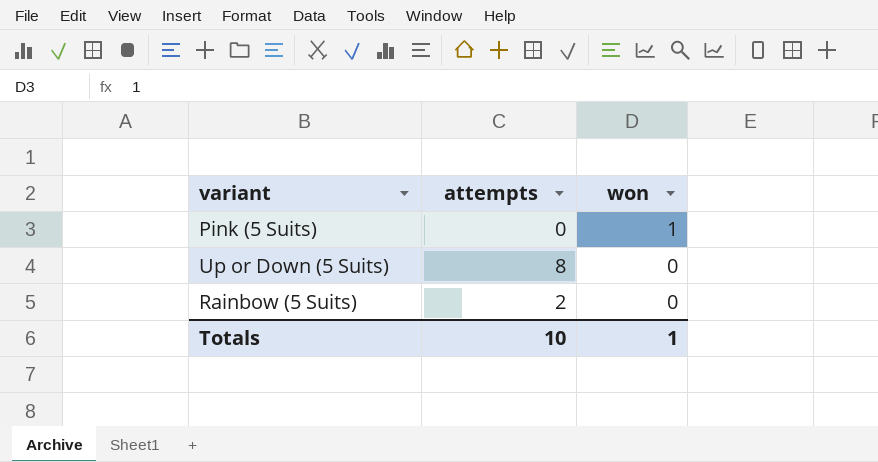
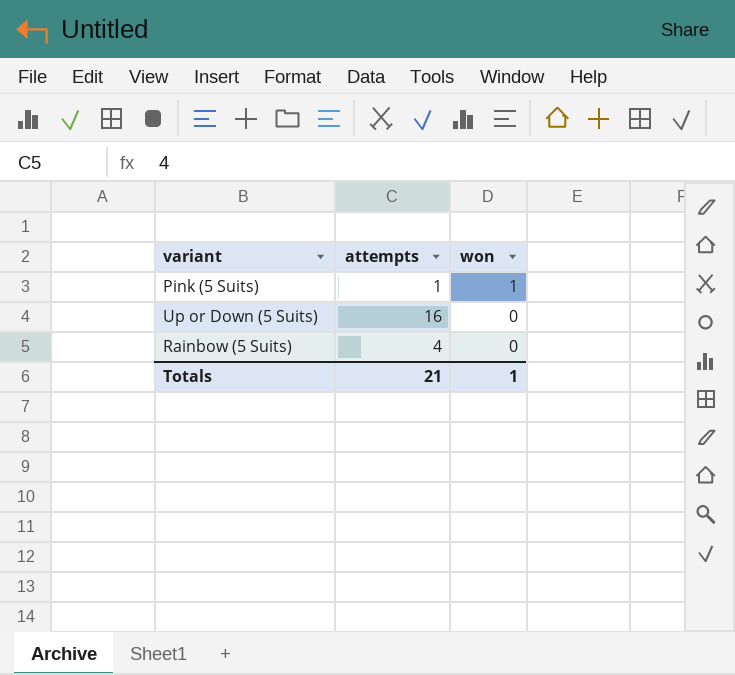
Pink (5 Suits) | attempts: 0 -> 1
Up or Down (5 Suits) | attempts: 8 -> 16
Rainbow (5 Suits) | attempts: 2 -> 4
Totals | attempts: 10 -> 21

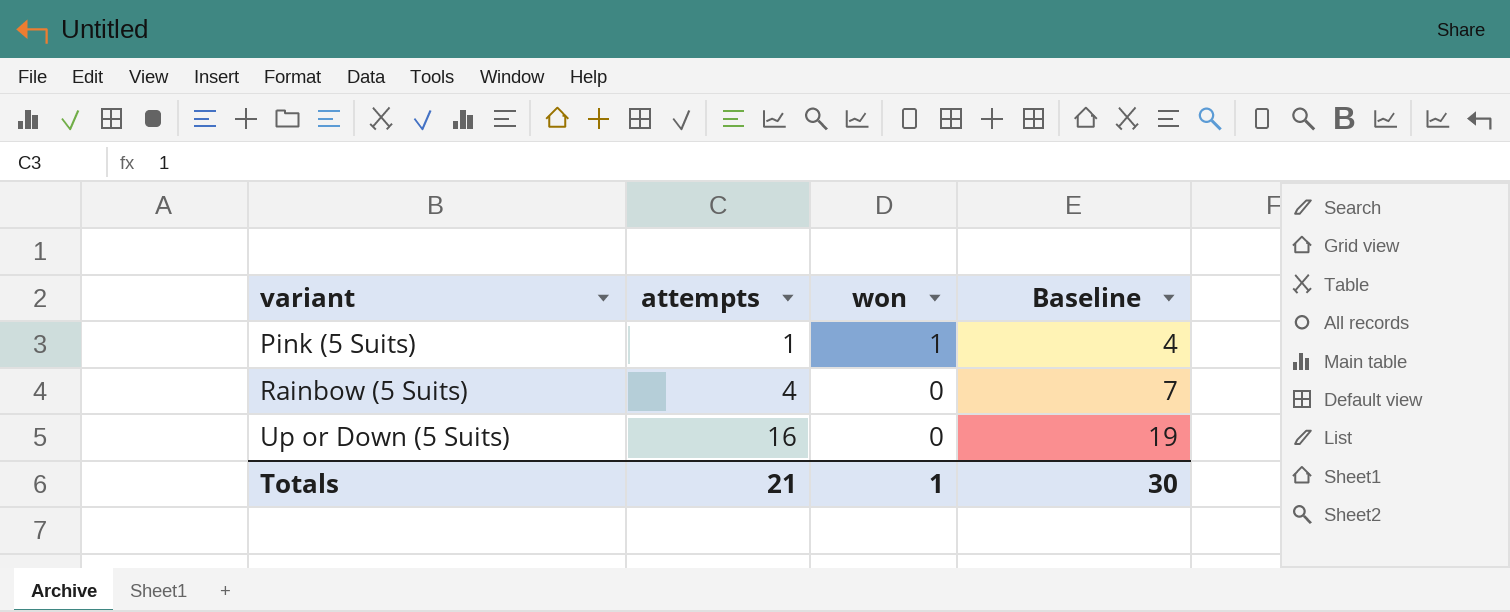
row order: won descending -> variant ascending
column Baseline | formula: none -> [attempts] + 3

